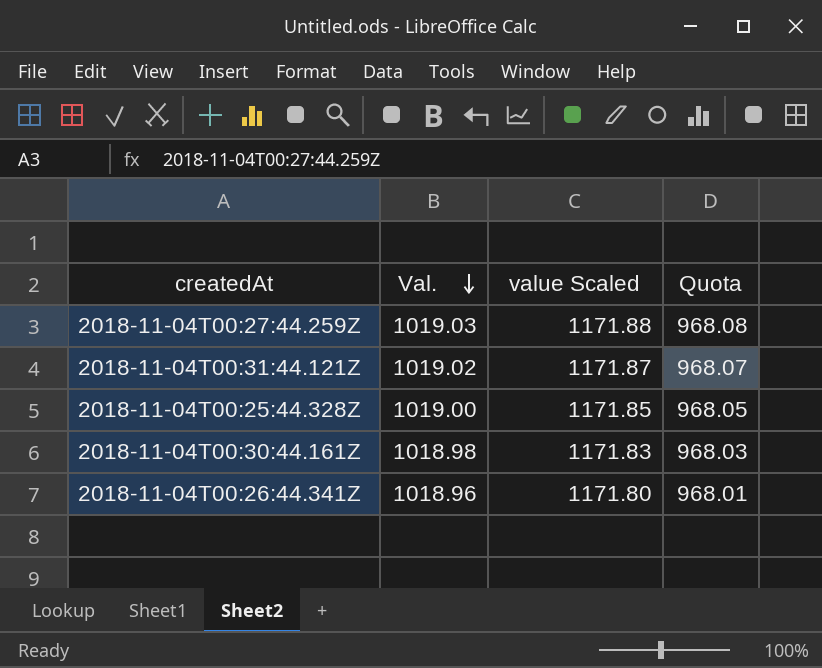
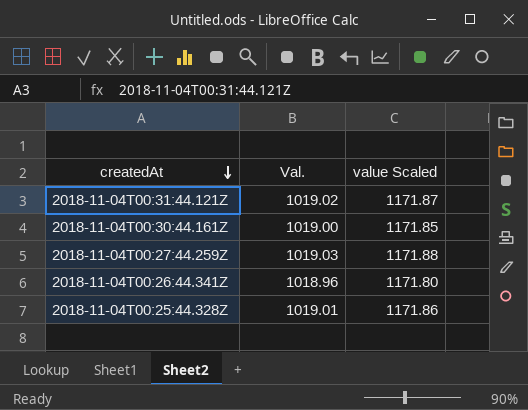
row order: Val. descending -> createdAt descending
column Quota | formula: [Val.] * 0.95 -> none
2018-11-04T00:30:44.161Z | Val.: 1018.98 -> 1019.00
2018-11-04T00:30:44.161Z | value Scaled: 1171.83 -> 1171.85
2018-11-04T00:25:44.328Z | Val.: 1019.00 -> 1019.01
2018-11-04T00:25:44.328Z | value Scaled: 1171.85 -> 1171.86

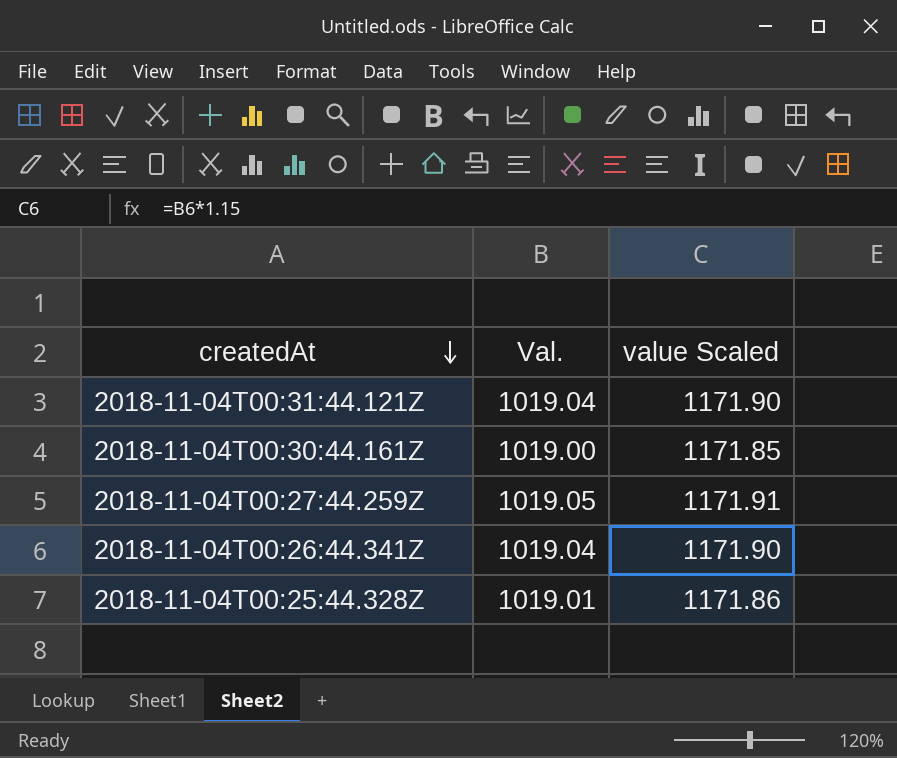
2018-11-04T00:31:44.121Z | Val.: 1019.02 -> 1019.04
2018-11-04T00:31:44.121Z | value Scaled: 1171.87 -> 1171.90
2018-11-04T00:27:44.259Z | Val.: 1019.03 -> 1019.05
2018-11-04T00:27:44.259Z | value Scaled: 1171.88 -> 1171.91
2018-11-04T00:26:44.341Z | Val.: 1018.96 -> 1019.04
2018-11-04T00:26:44.341Z | value Scaled: 1171.80 -> 1171.90

